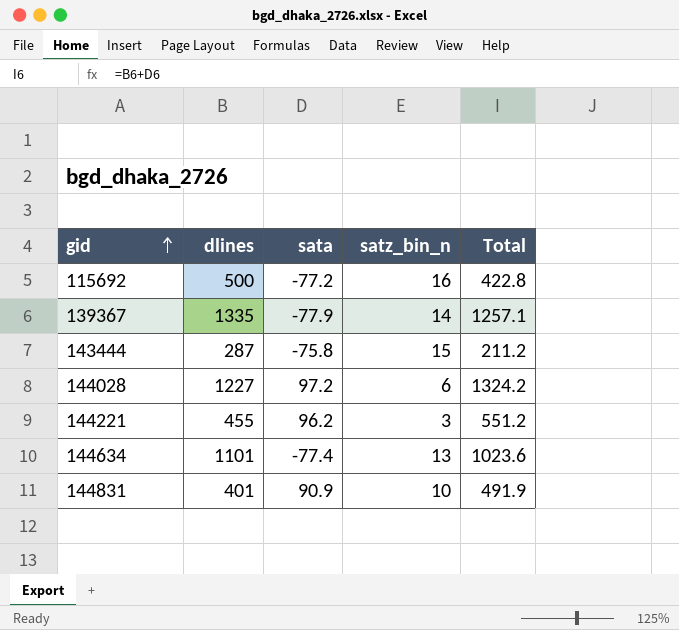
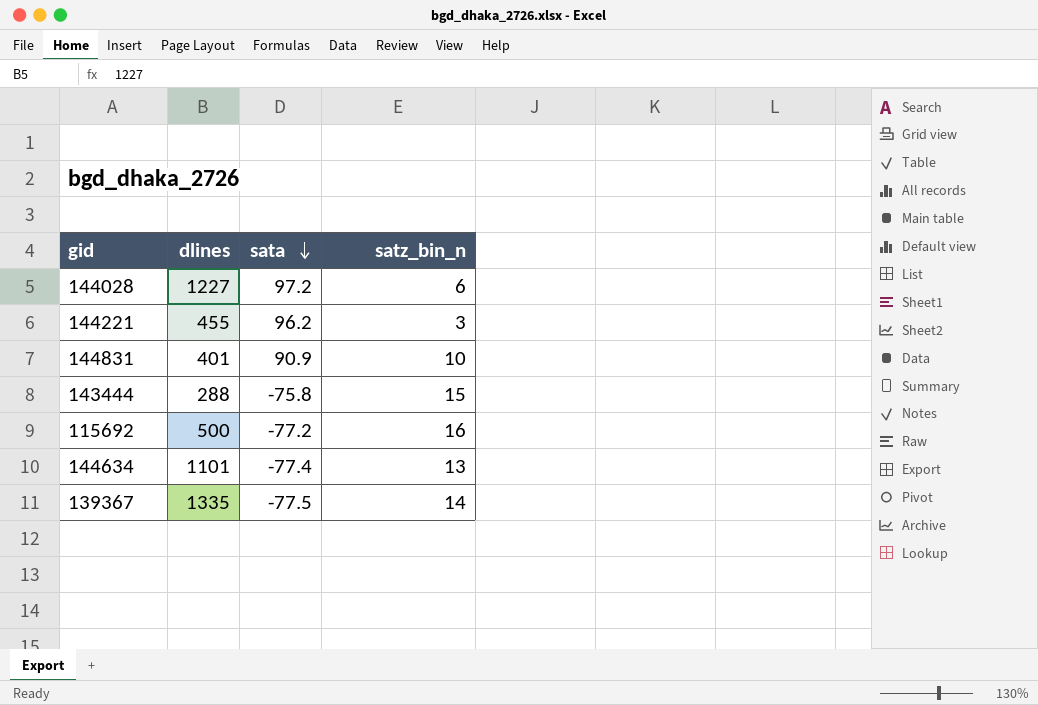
row order: gid ascending -> sata descending
column Total | formula: [dlines] + [sata] -> none
143444 | dlines: 287 -> 288
139367 | sata: -77.9 -> -77.5

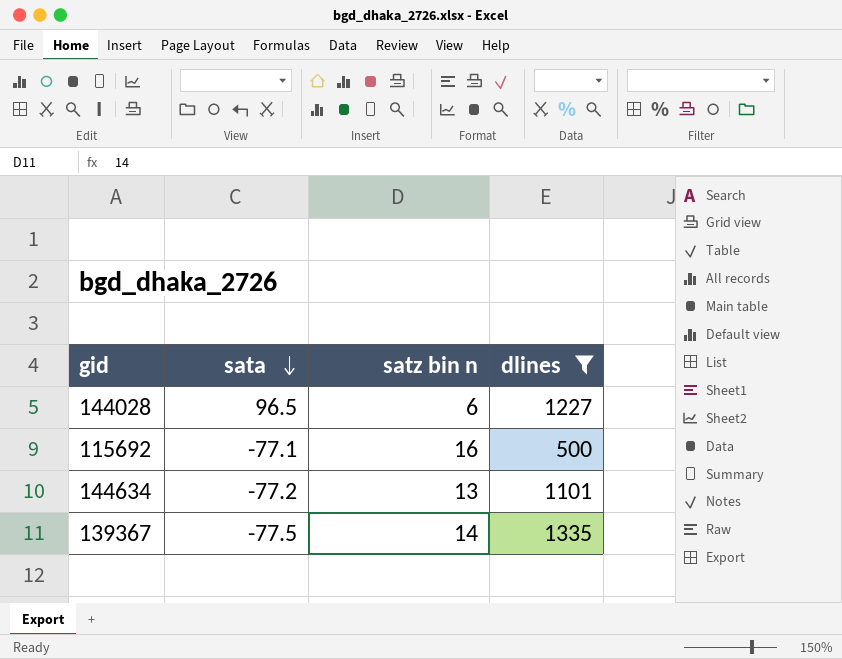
filter: none -> dlines >= 500
column name: satz_bin_n -> satz bin n
column dlines | position: 2 -> 4
144028 | sata: 97.2 -> 96.5
115692 | sata: -77.2 -> -77.1
144634 | sata: -77.4 -> -77.2

